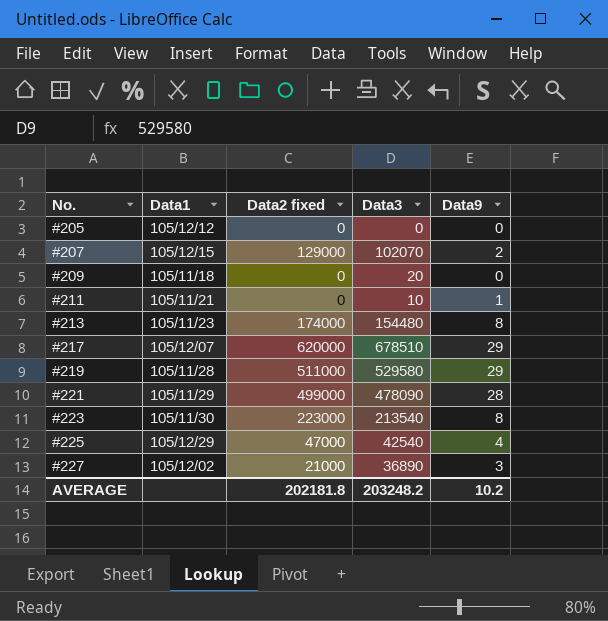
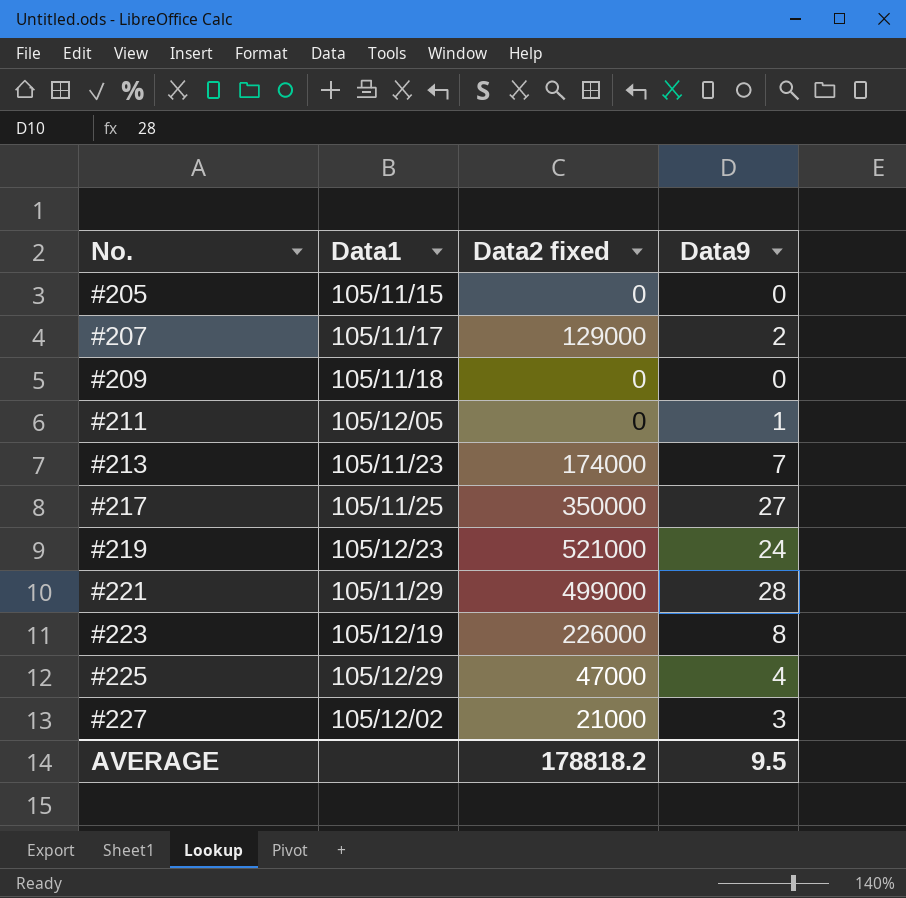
column Data3 | position: 4 -> none
#205 | Data1: 105/12/12 -> 105/11/15
#207 | Data1: 105/12/15 -> 105/11/17
#211 | Data1: 105/11/21 -> 105/12/05
#213 | Data9: 8 -> 7
#217 | Data1: 105/12/07 -> 105/11/25
#217 | Data2 fixed: 620000 -> 350000
#217 | Data9: 29 -> 27
#219 | Data1: 105/11/28 -> 105/12/23
#219 | Data2 fixed: 511000 -> 521000
#219 | Data9: 29 -> 24
#223 | Data1: 105/11/30 -> 105/12/19
#223 | Data2 fixed: 223000 -> 226000
AVERAGE | Data2 fixed: 202181.8 -> 178818.2
AVERAGE | Data9: 10.2 -> 9.5

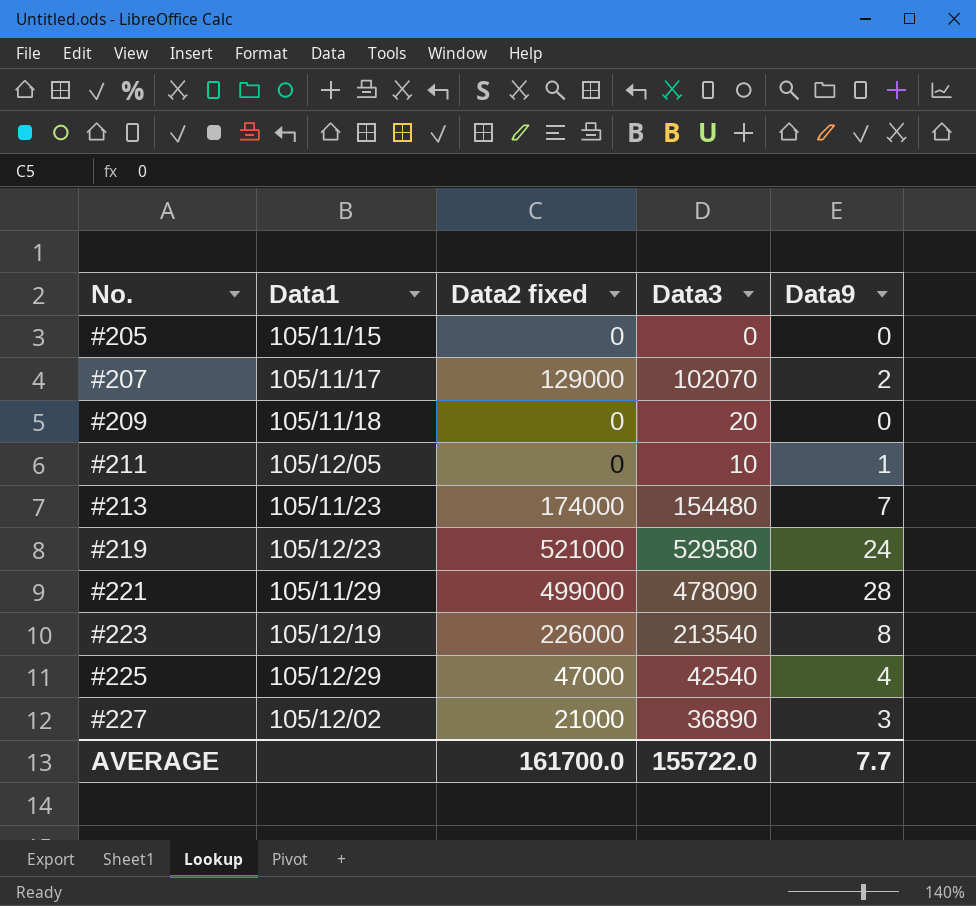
column Data3 | position: none -> 4
row #217: 105/11/25 | 350000 | 27 -> none
AVERAGE | Data2 fixed: 178818.2 -> 161700.0
AVERAGE | Data9: 9.5 -> 7.7

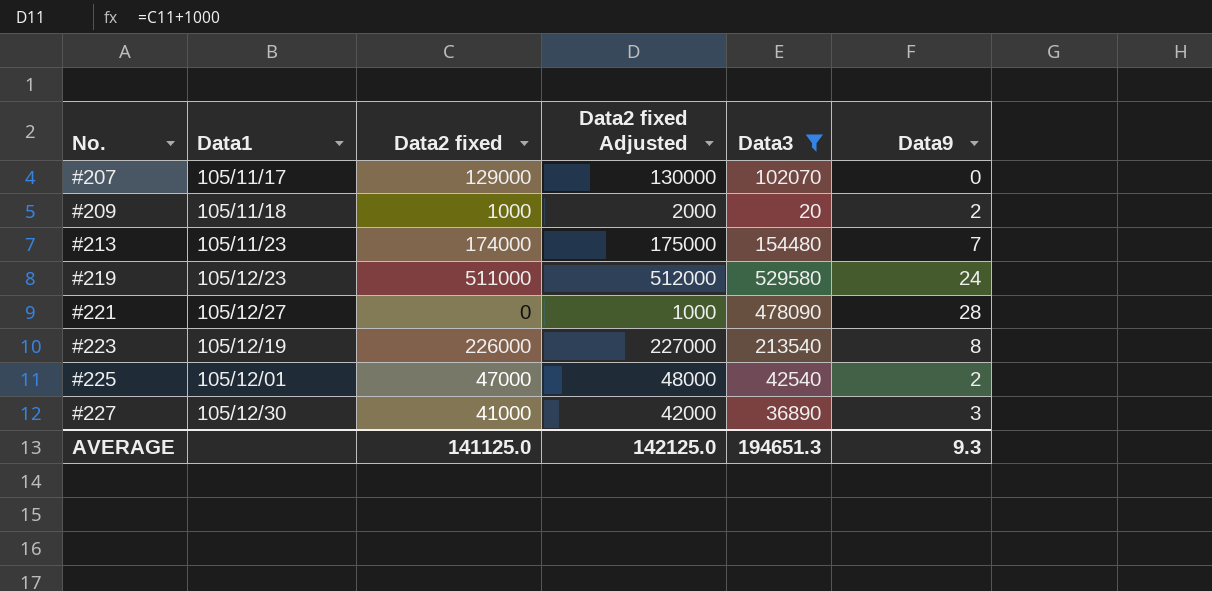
filter: none -> Data3 >= 20
column Data2 fixed Adjusted | formula: none -> [Data2 fixed] + 1000
#207 | Data9: 2 -> 0
#209 | Data2 fixed: 0 -> 1000
#209 | Data9: 0 -> 2
#219 | Data2 fixed: 521000 -> 511000
#221 | Data1: 105/11/29 -> 105/12/27
#221 | Data2 fixed: 499000 -> 0
#225 | Data1: 105/12/29 -> 105/12/01
#225 | Data9: 4 -> 2
#227 | Data1: 105/12/02 -> 105/12/30
#227 | Data2 fixed: 21000 -> 41000
AVERAGE | Data2 fixed: 161700.0 -> 141125.0
AVERAGE | Data3: 155722.0 -> 194651.3
AVERAGE | Data9: 7.7 -> 9.3

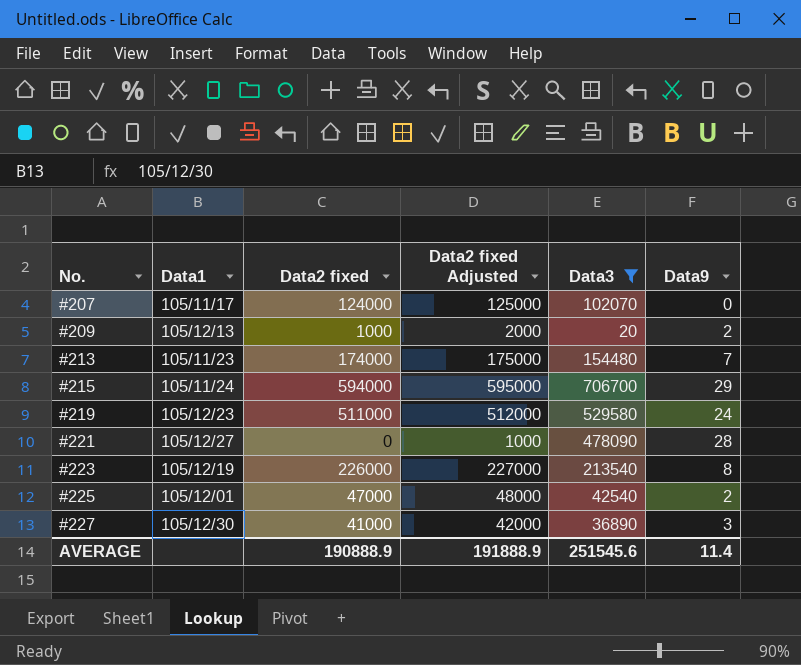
#207 | Data2 fixed: 129000 -> 124000
#207 | Data2 fixed Adjusted: 130000 -> 125000
#209 | Data1: 105/11/18 -> 105/12/13
row #215: none -> 105/11/24 | 594000 | 595000 | 706700 | 29
AVERAGE | Data2 fixed: 141125.0 -> 190888.9
AVERAGE | Data2 fixed Adjusted: 142125.0 -> 191888.9
AVERAGE | Data3: 194651.3 -> 251545.6
AVERAGE | Data9: 9.3 -> 11.4

